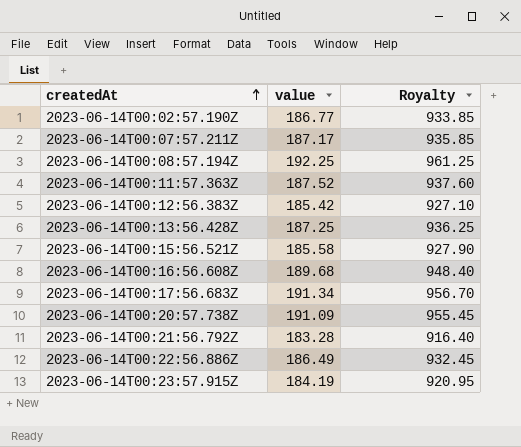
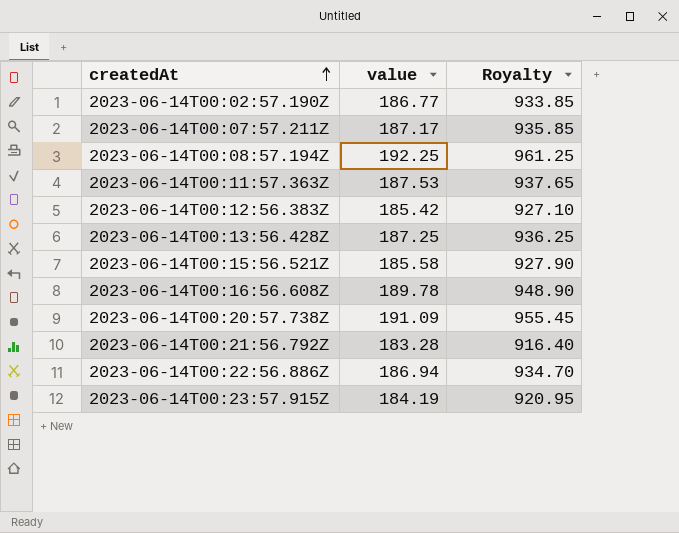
row 2023-06-14T00:17:56.683Z: 191.34 | 956.70 -> none
2023-06-14T00:11:57.363Z | value: 187.52 -> 187.53
2023-06-14T00:11:57.363Z | Royalty: 937.60 -> 937.65
2023-06-14T00:16:56.608Z | value: 189.68 -> 189.78
2023-06-14T00:16:56.608Z | Royalty: 948.40 -> 948.90
2023-06-14T00:22:56.886Z | value: 186.49 -> 186.94
2023-06-14T00:22:56.886Z | Royalty: 932.45 -> 934.70

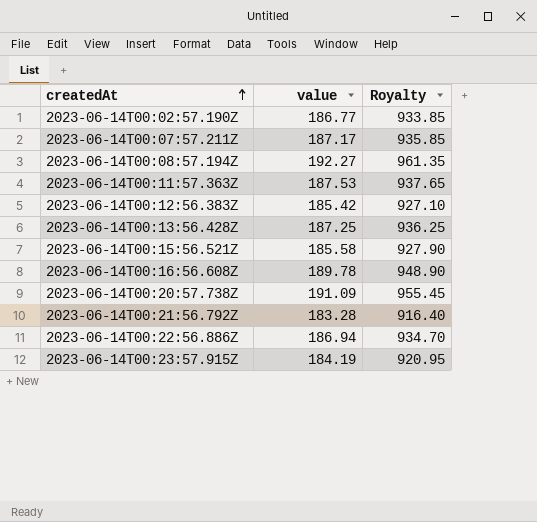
2023-06-14T00:08:57.194Z | value: 192.25 -> 192.27
2023-06-14T00:08:57.194Z | Royalty: 961.25 -> 961.35

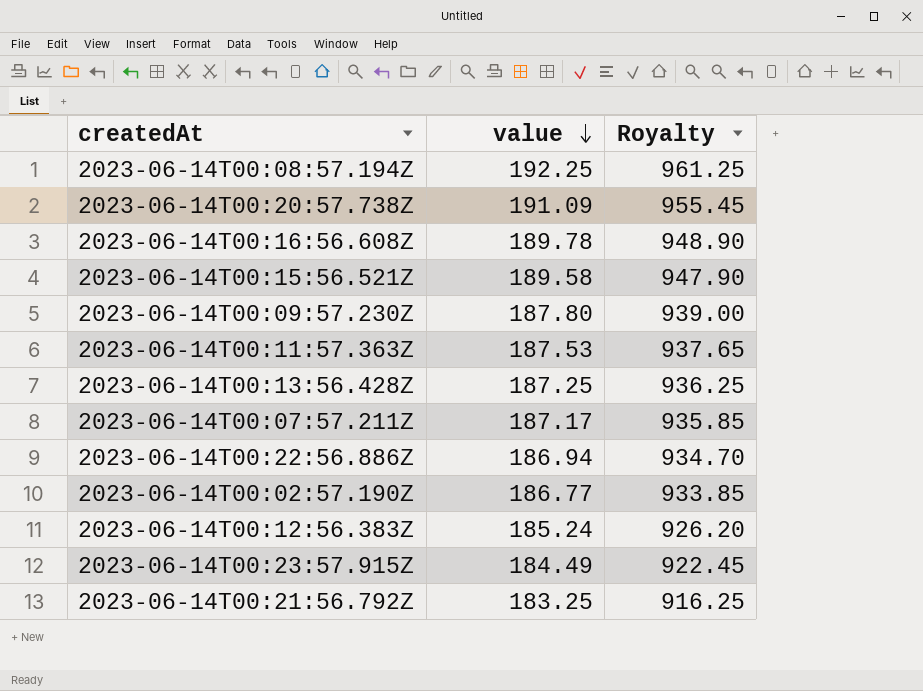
row order: createdAt ascending -> value descending
2023-06-14T00:08:57.194Z | value: 192.27 -> 192.25
2023-06-14T00:08:57.194Z | Royalty: 961.35 -> 961.25
2023-06-14T00:15:56.521Z | value: 185.58 -> 189.58
2023-06-14T00:15:56.521Z | Royalty: 927.90 -> 947.90
row 2023-06-14T00:09:57.230Z: none -> 187.80 | 939.00
2023-06-14T00:12:56.383Z | value: 185.42 -> 185.24
2023-06-14T00:12:56.383Z | Royalty: 927.10 -> 926.20
2023-06-14T00:23:57.915Z | value: 184.19 -> 184.49
2023-06-14T00:23:57.915Z | Royalty: 920.95 -> 922.45
2023-06-14T00:21:56.792Z | value: 183.28 -> 183.25
2023-06-14T00:21:56.792Z | Royalty: 916.40 -> 916.25

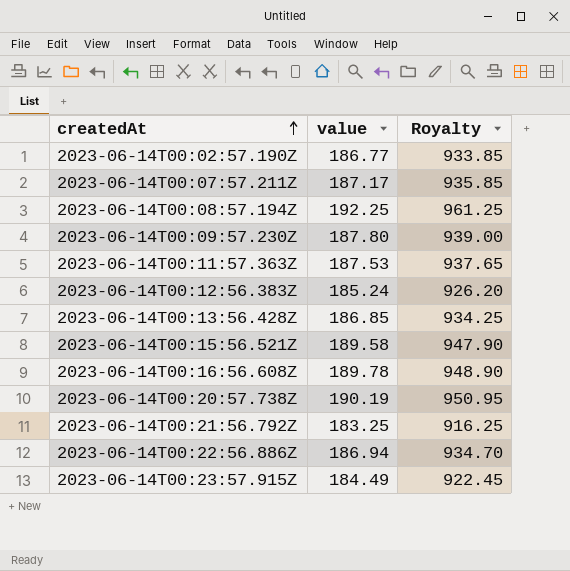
row order: value descending -> createdAt ascending
2023-06-14T00:13:56.428Z | value: 187.25 -> 186.85
2023-06-14T00:13:56.428Z | Royalty: 936.25 -> 934.25
2023-06-14T00:20:57.738Z | value: 191.09 -> 190.19
2023-06-14T00:20:57.738Z | Royalty: 955.45 -> 950.95

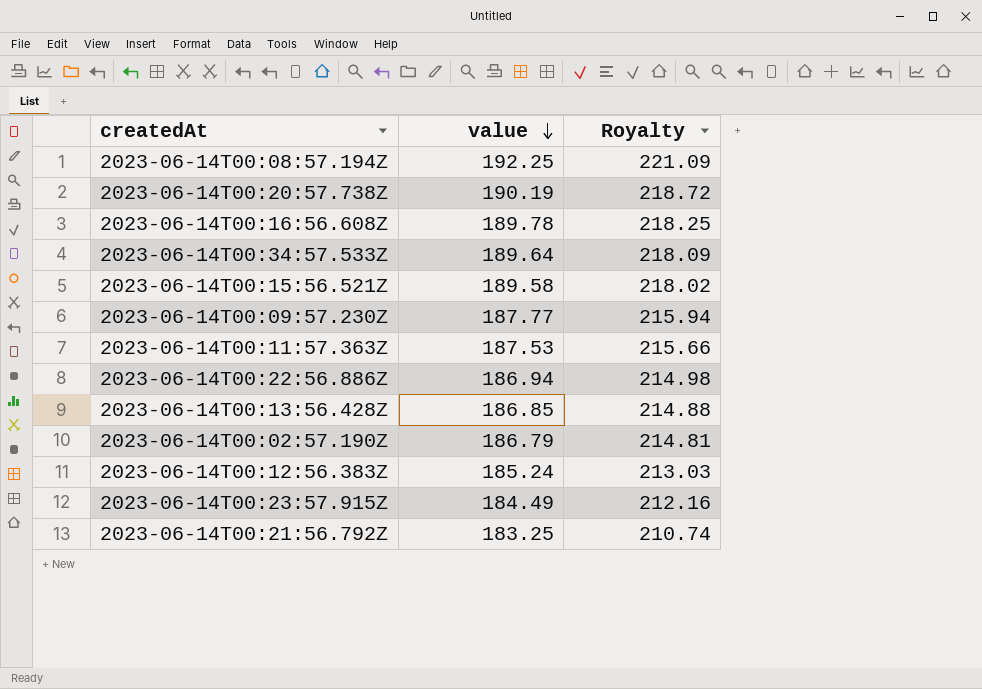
row order: createdAt ascending -> value descending
column Royalty | formula: [value] * 5 -> [value] * 1.15
row 2023-06-14T00:07:57.211Z: 187.17 | 935.85 -> none
row 2023-06-14T00:34:57.533Z: none -> 189.64 | 218.09
2023-06-14T00:09:57.230Z | value: 187.80 -> 187.77
2023-06-14T00:02:57.190Z | value: 186.77 -> 186.79

